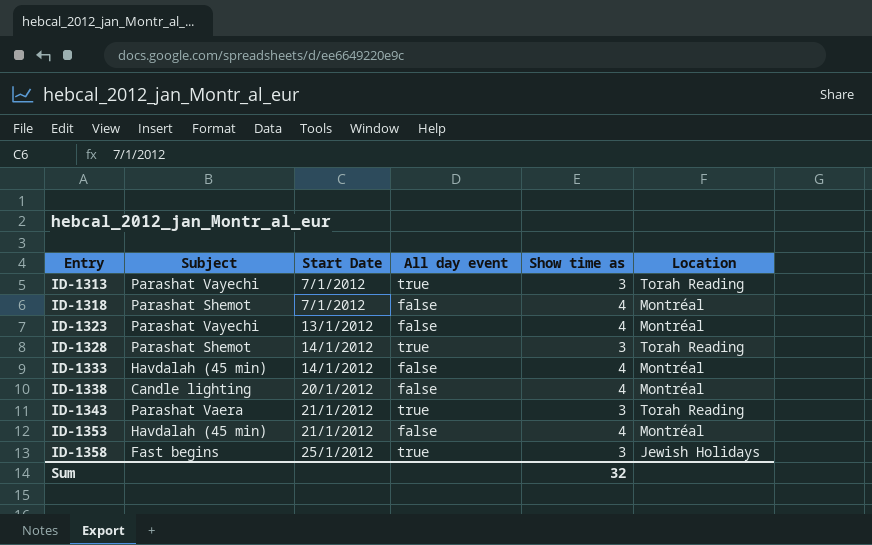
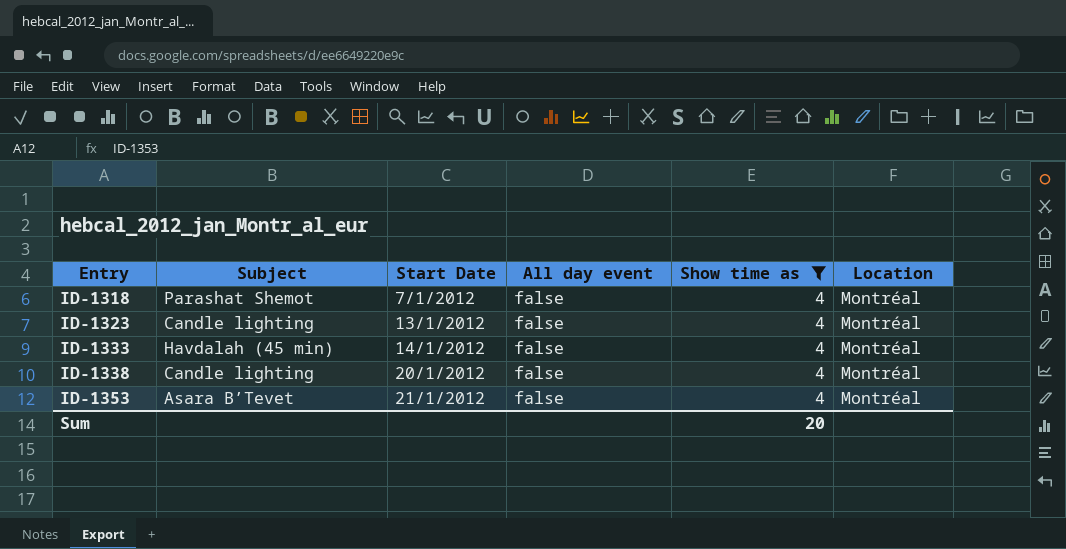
filter: none -> Show time as = 4
ID-1323 | Subject: Parashat Vayechi -> Candle lighting
ID-1353 | Subject: Havdalah (45 min) -> Asara B’Tevet
Sum | Show time as: 32 -> 20

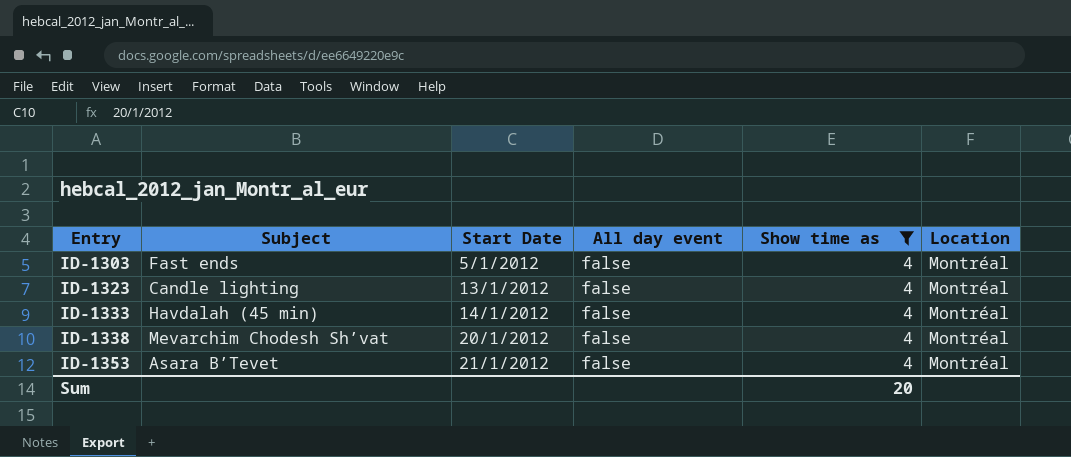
row ID-1318: Parashat Shemot | 7/1/2012 | false | 4 | Montréal -> none
row ID-1303: none -> Fast ends | 5/1/2012 | false | 4 | Montréal
ID-1338 | Subject: Candle lighting -> Mevarchim Chodesh Sh’vat

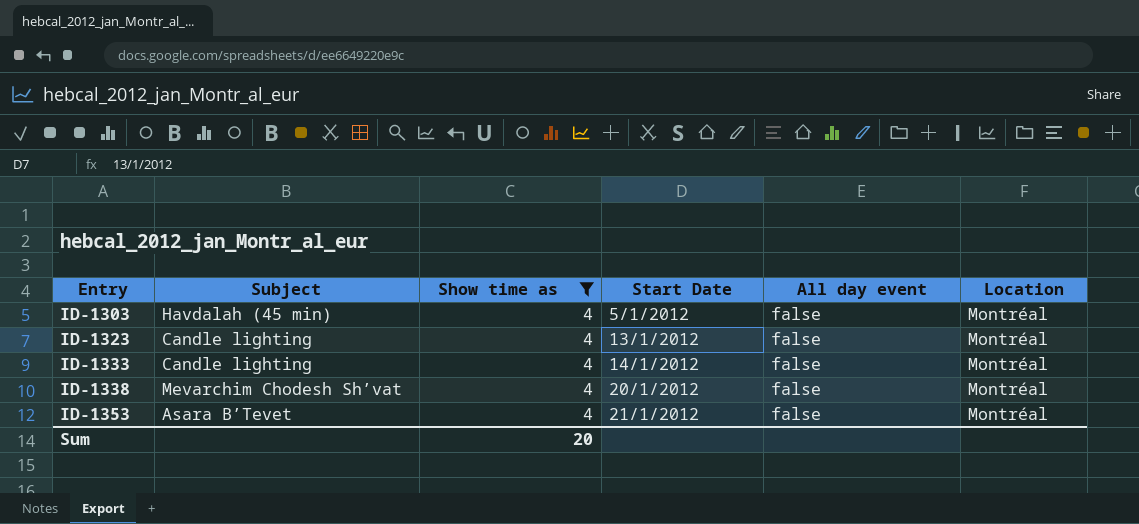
column Show time as | position: 5 -> 3
ID-1303 | Subject: Fast ends -> Havdalah (45 min)
ID-1333 | Subject: Havdalah (45 min) -> Candle lighting

